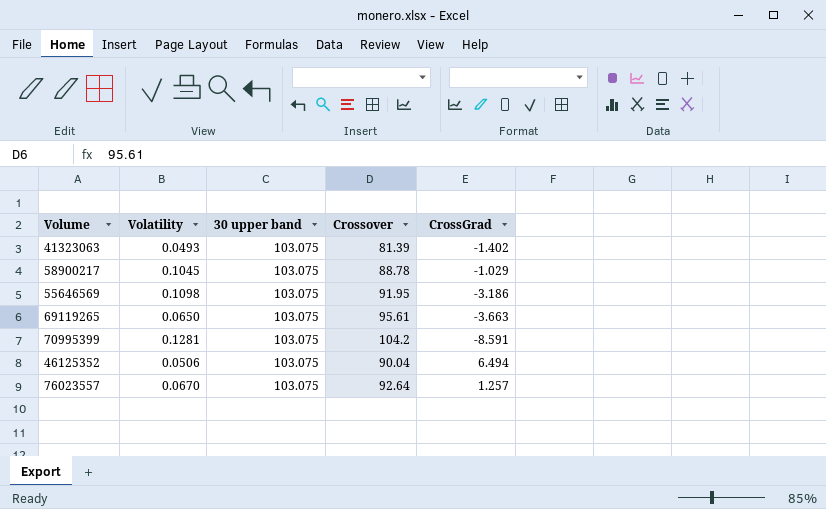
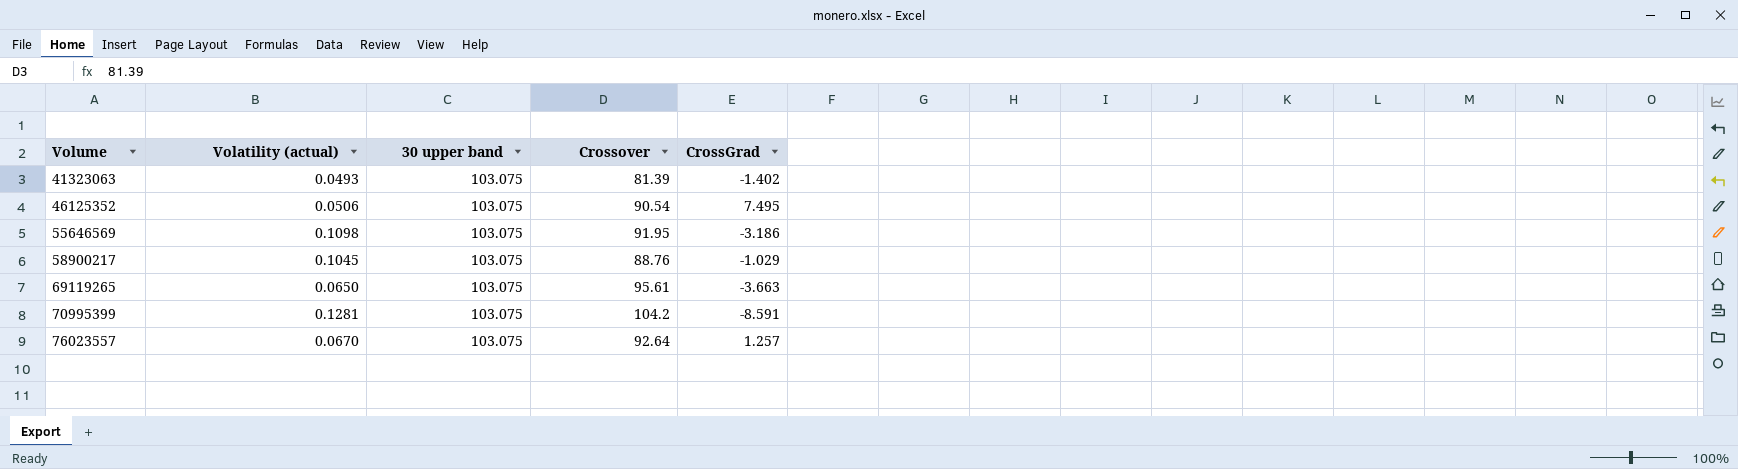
row order: none -> Volume ascending
column name: Volatility -> Volatility (actual)
46125352 | Crossover: 90.04 -> 90.54
46125352 | CrossGrad: 6.494 -> 7.495
58900217 | Crossover: 88.78 -> 88.76

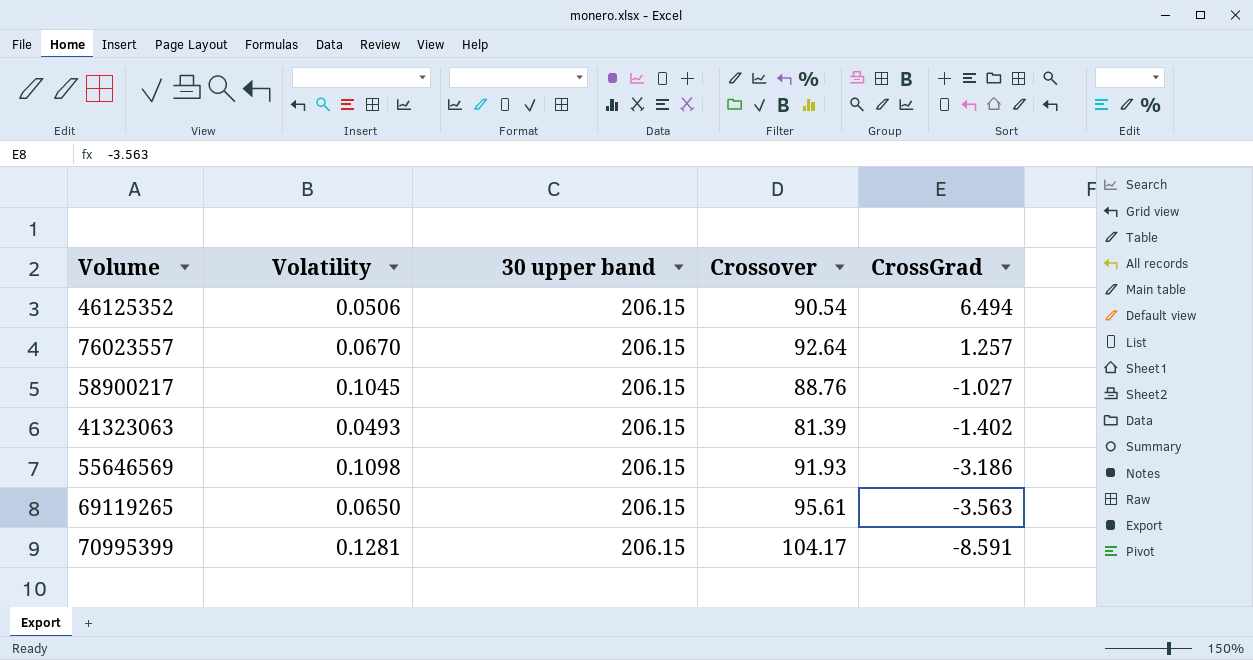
row order: Volume ascending -> CrossGrad descending
column name: Volatility (actual) -> Volatility
46125352 | 30 upper band: 103.075 -> 206.15
46125352 | CrossGrad: 7.495 -> 6.494
76023557 | 30 upper band: 103.075 -> 206.15
58900217 | 30 upper band: 103.075 -> 206.15
58900217 | CrossGrad: -1.029 -> -1.027
41323063 | 30 upper band: 103.075 -> 206.15
55646569 | 30 upper band: 103.075 -> 206.15
55646569 | Crossover: 91.95 -> 91.93
69119265 | 30 upper band: 103.075 -> 206.15
69119265 | CrossGrad: -3.663 -> -3.563
70995399 | 30 upper band: 103.075 -> 206.15
70995399 | Crossover: 104.2 -> 104.17

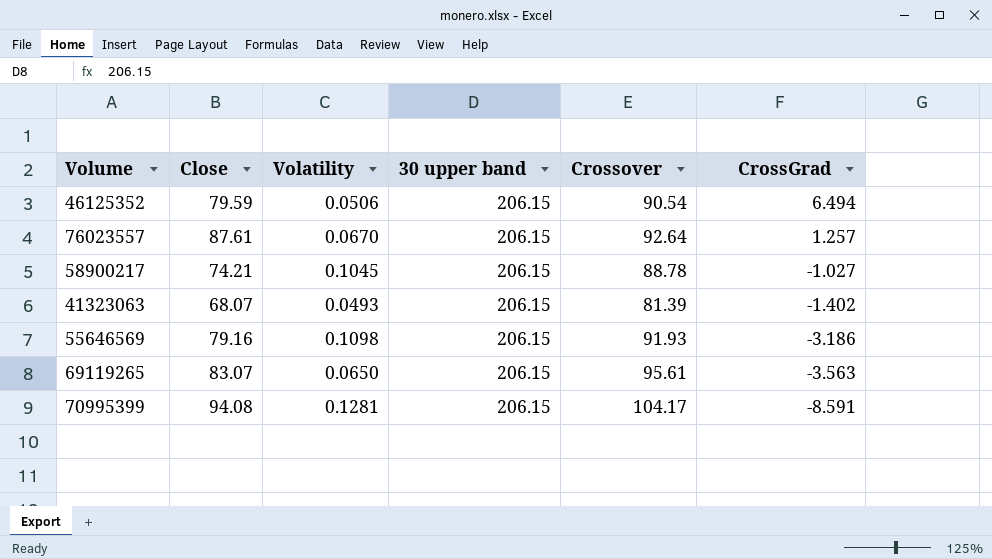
column Close | position: none -> 2
58900217 | Crossover: 88.76 -> 88.78

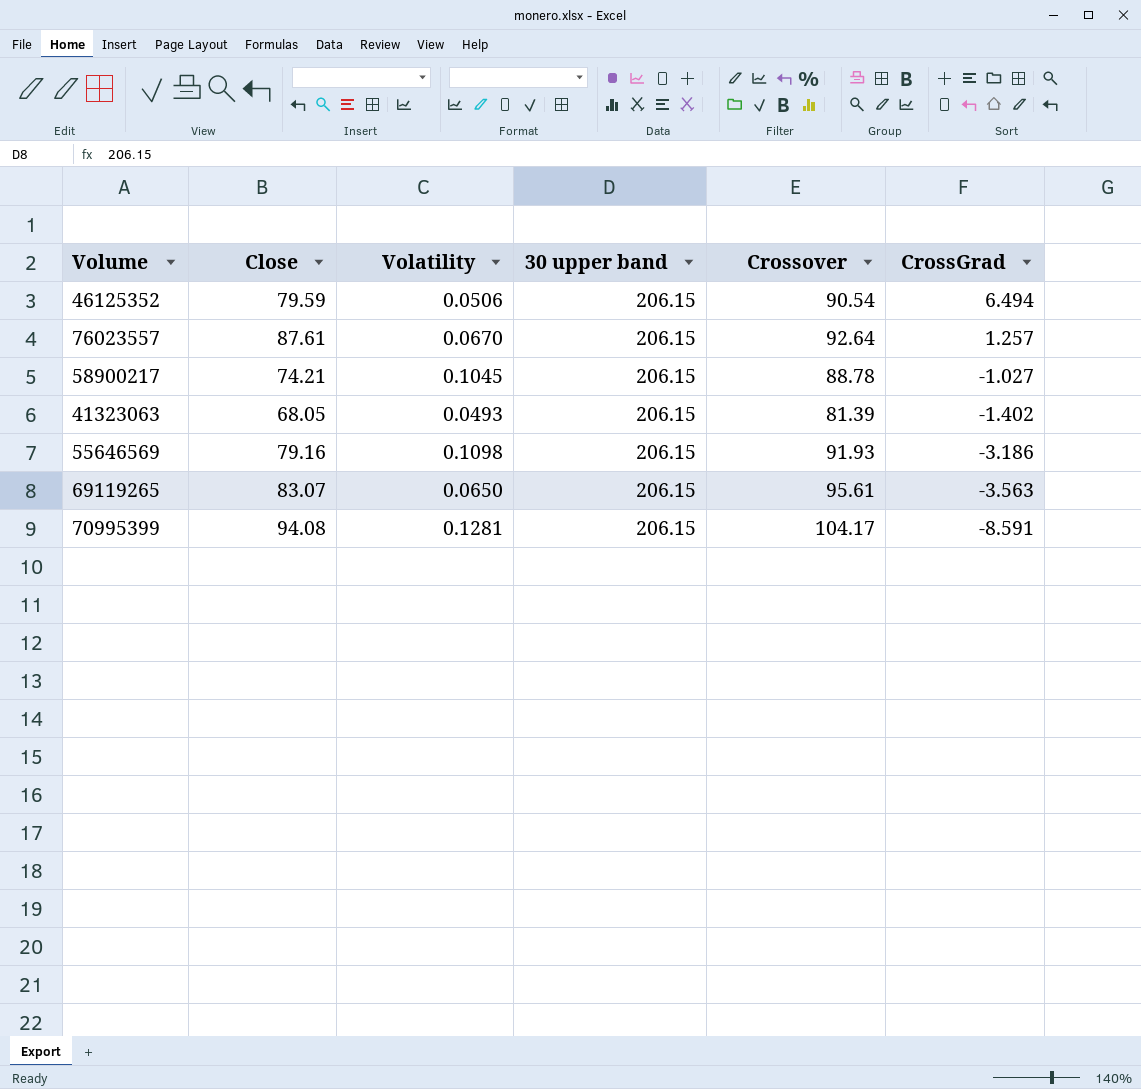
41323063 | Close: 68.07 -> 68.05

